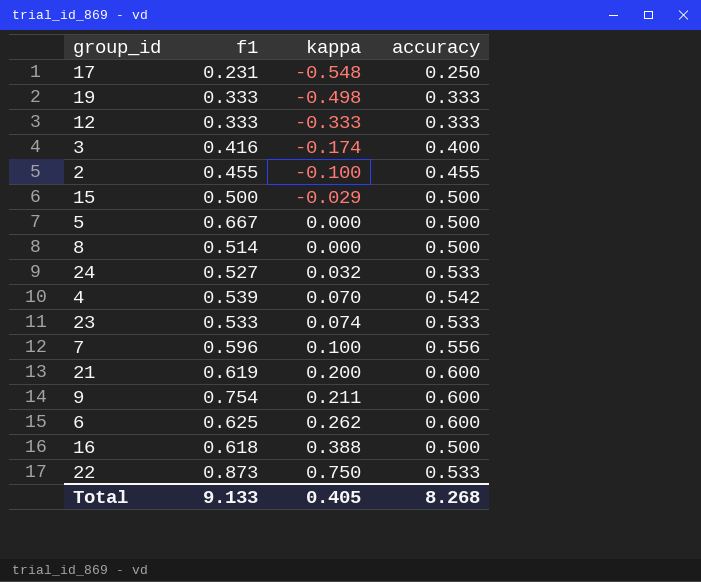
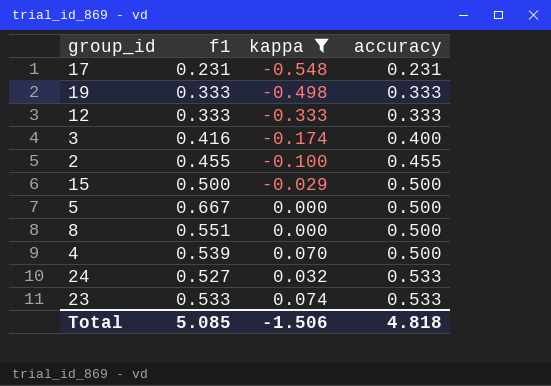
filter: none -> kappa <= 0.074
row order: kappa ascending -> accuracy ascending
17 | accuracy: 0.250 -> 0.231
8 | f1: 0.514 -> 0.551
4 | accuracy: 0.542 -> 0.500
Total | f1: 9.133 -> 5.085
Total | kappa: 0.405 -> -1.506
Total | accuracy: 8.268 -> 4.818

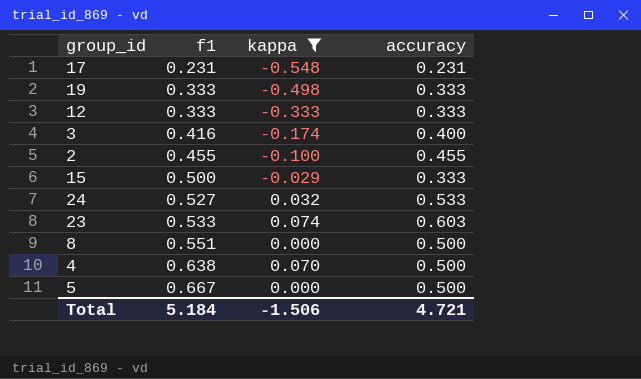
row order: accuracy ascending -> f1 ascending
15 | accuracy: 0.500 -> 0.333
23 | accuracy: 0.533 -> 0.603
4 | f1: 0.539 -> 0.638
Total | f1: 5.085 -> 5.184
Total | accuracy: 4.818 -> 4.721

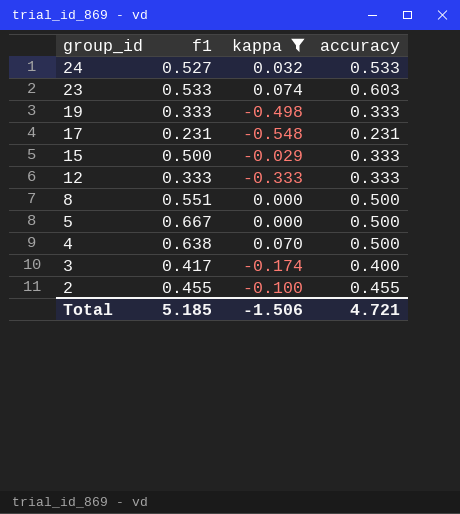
row order: f1 ascending -> group_id descending
3 | f1: 0.416 -> 0.417
Total | f1: 5.184 -> 5.185

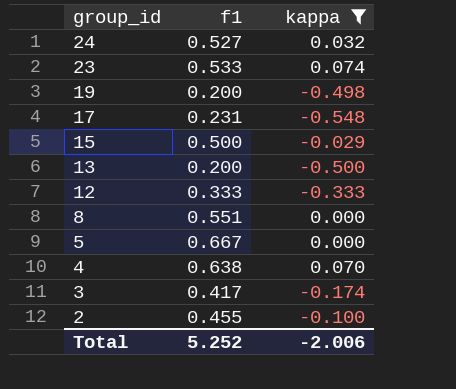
column accuracy | position: 4 -> none
19 | f1: 0.333 -> 0.200
row 13: none -> 0.200 | -0.500
Total | f1: 5.185 -> 5.252
Total | kappa: -1.506 -> -2.006

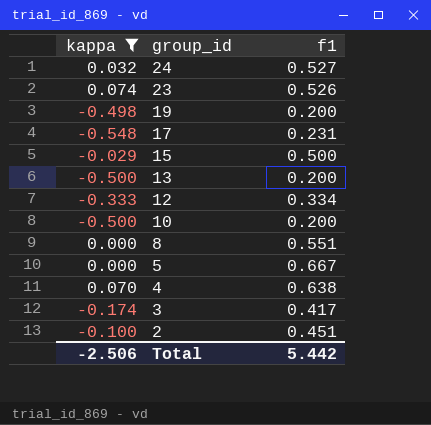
column kappa | position: 3 -> 1
23 | f1: 0.533 -> 0.526
12 | f1: 0.333 -> 0.334
row 10: none -> -0.500 | 0.200
2 | f1: 0.455 -> 0.451
Total | kappa: -2.006 -> -2.506
Total | f1: 5.252 -> 5.442

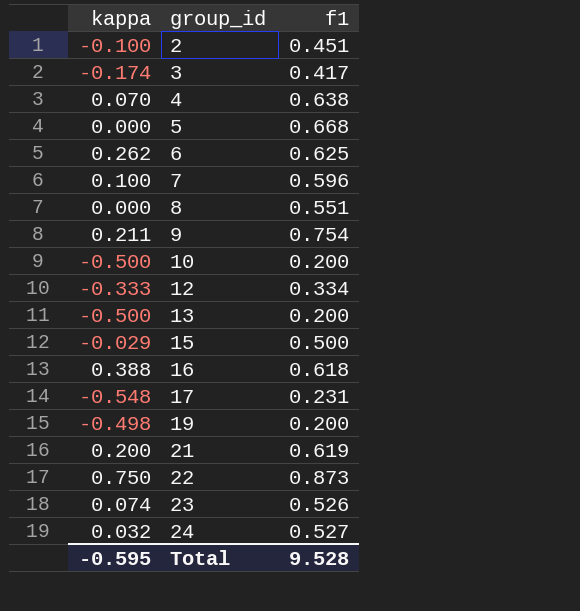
filter: kappa <= 0.074 -> none
row order: group_id descending -> group_id ascending
5 | f1: 0.667 -> 0.668
Total | kappa: -2.506 -> -0.595
Total | f1: 5.442 -> 9.528

